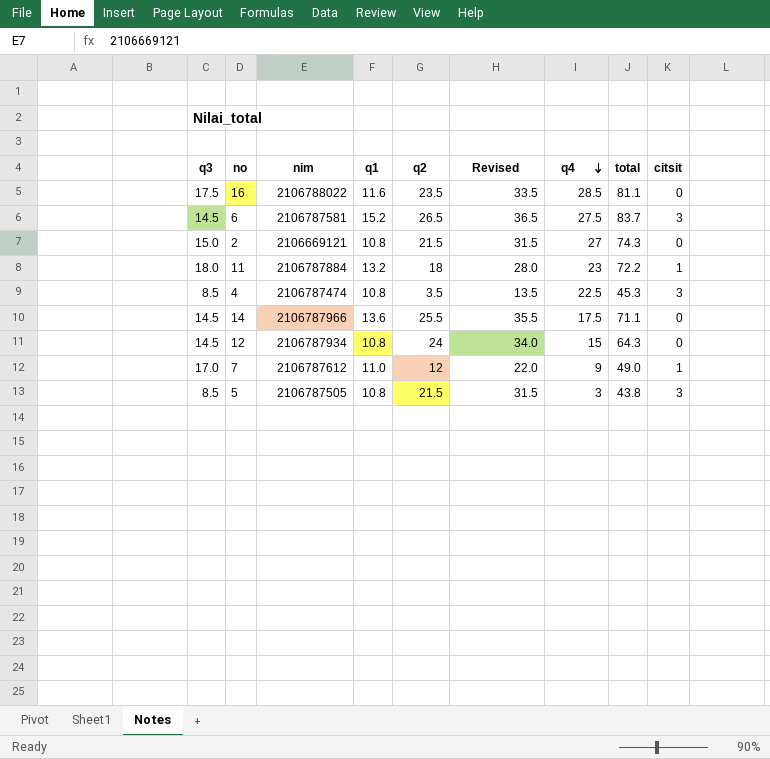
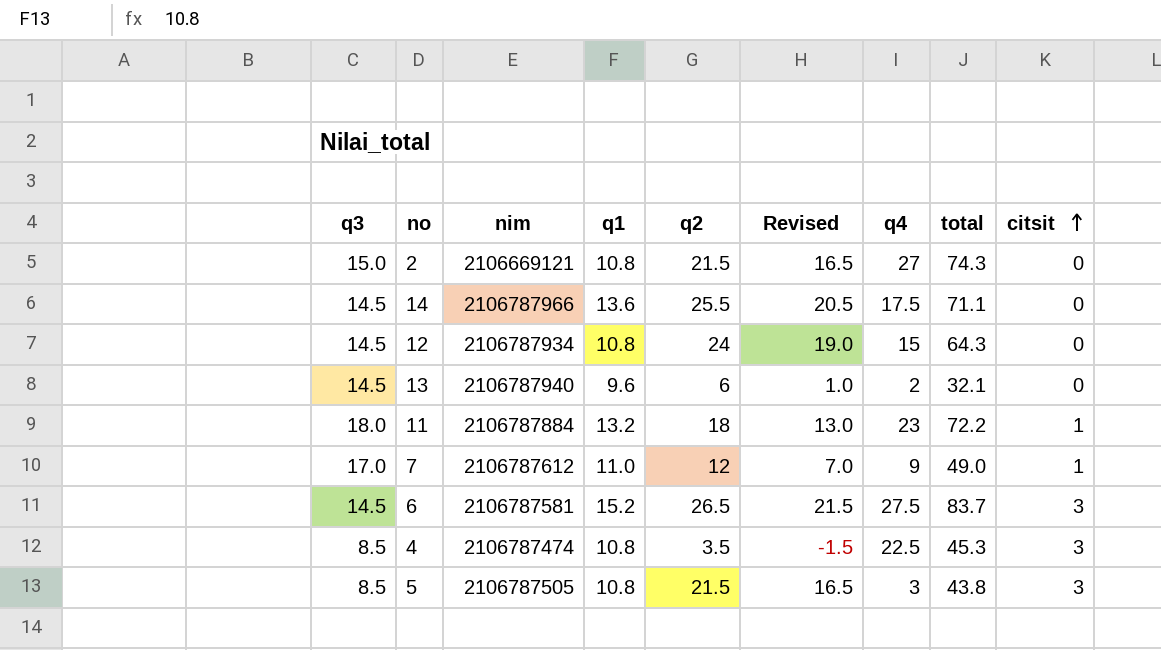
row order: q4 descending -> citsit ascending
column Revised | formula: [q2] + 10 -> [q2] - 5
row 16: 17.5 | 2106788022 | 11.6 | 23.5 | 33.5 | 28.5 | 81.1 | 0 -> none
row 13: none -> 14.5 | 2106787940 | 9.6 | 6 | 1.0 | 2 | 32.1 | 0

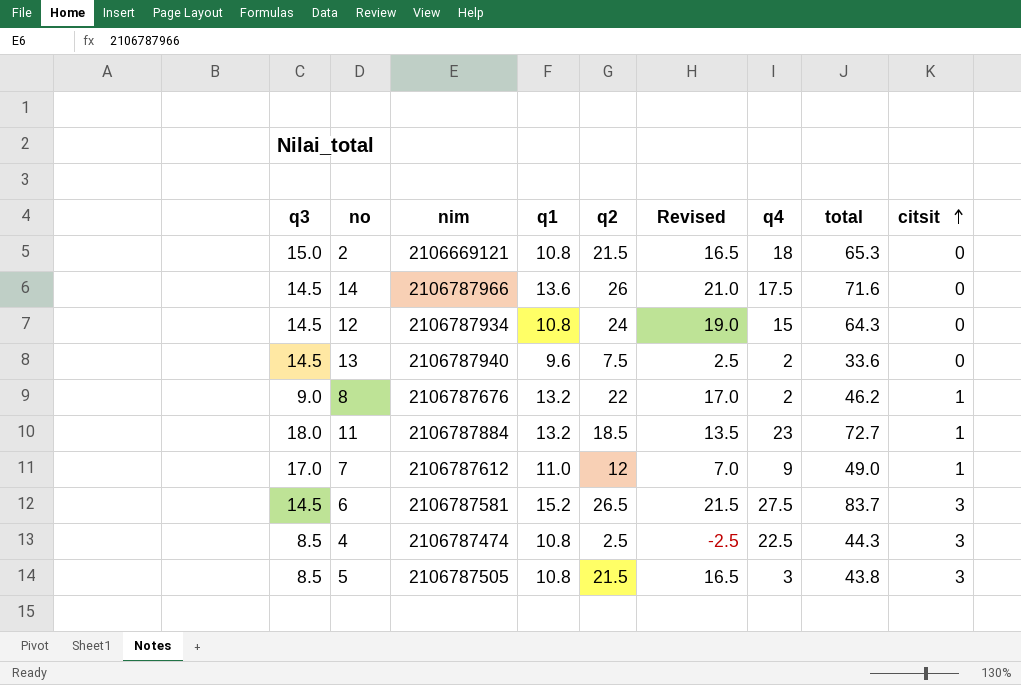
2 | q4: 27 -> 18
2 | total: 74.3 -> 65.3
14 | q2: 25.5 -> 26
14 | Revised: 20.5 -> 21.0
14 | total: 71.1 -> 71.6
13 | q2: 6 -> 7.5
13 | Revised: 1.0 -> 2.5
13 | total: 32.1 -> 33.6
row 8: none -> 9.0 | 2106787676 | 13.2 | 22 | 17.0 | 2 | 46.2 | 1
11 | q2: 18 -> 18.5
11 | Revised: 13.0 -> 13.5
11 | total: 72.2 -> 72.7
4 | q2: 3.5 -> 2.5
4 | Revised: -1.5 -> -2.5
4 | total: 45.3 -> 44.3

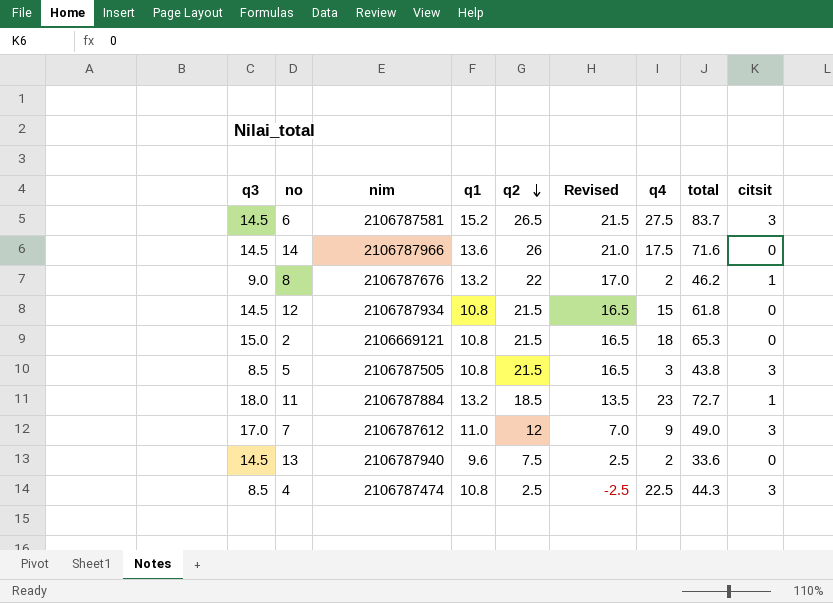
row order: citsit ascending -> q2 descending
12 | q2: 24 -> 21.5
12 | Revised: 19.0 -> 16.5
12 | total: 64.3 -> 61.8
7 | citsit: 1 -> 3

